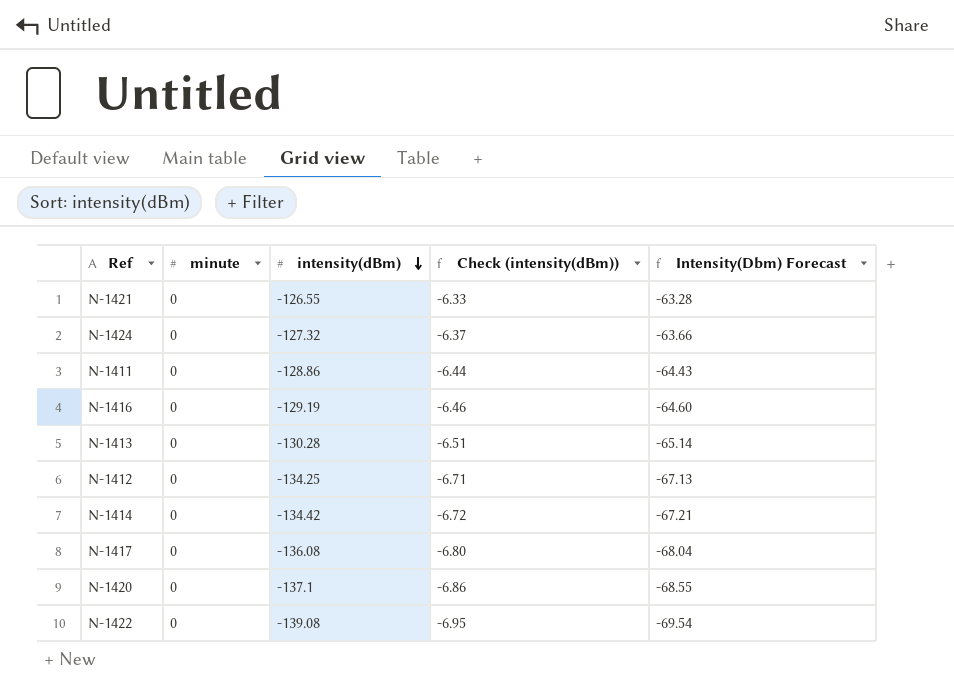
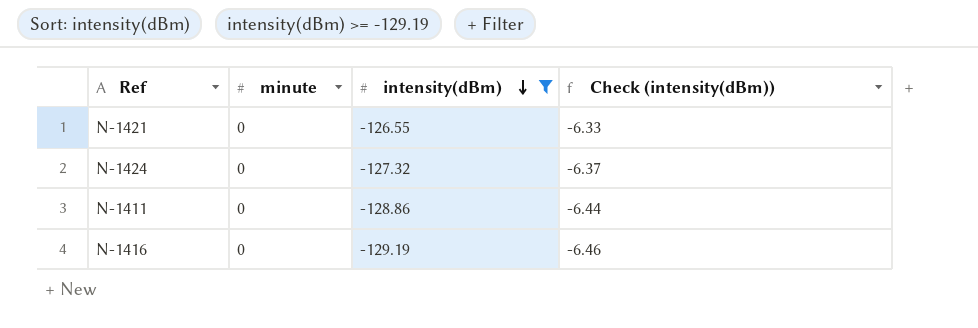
filter: none -> intensity(dBm) >= -129.19
column Intensity(Dbm) Forecast | formula: [intensity(dBm)] * 0.5 -> none

